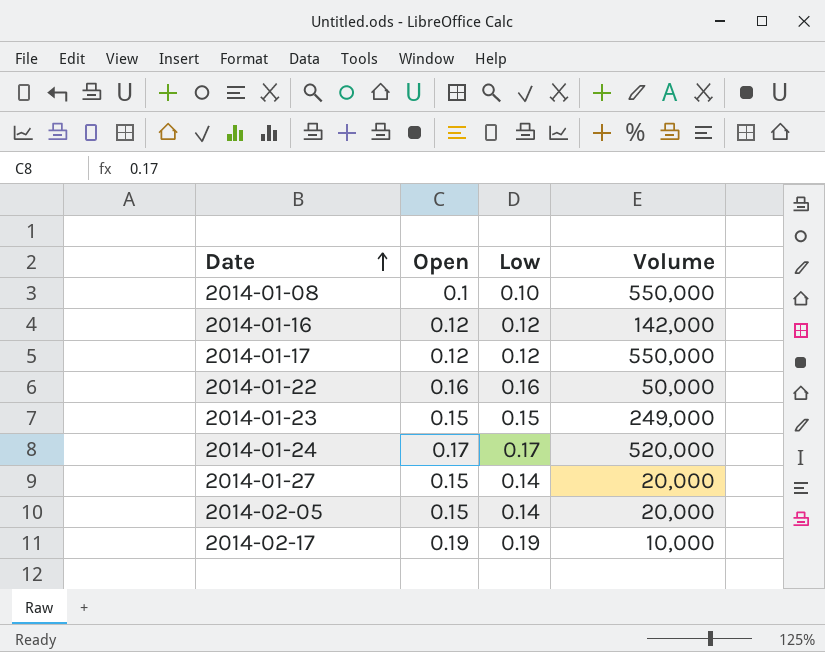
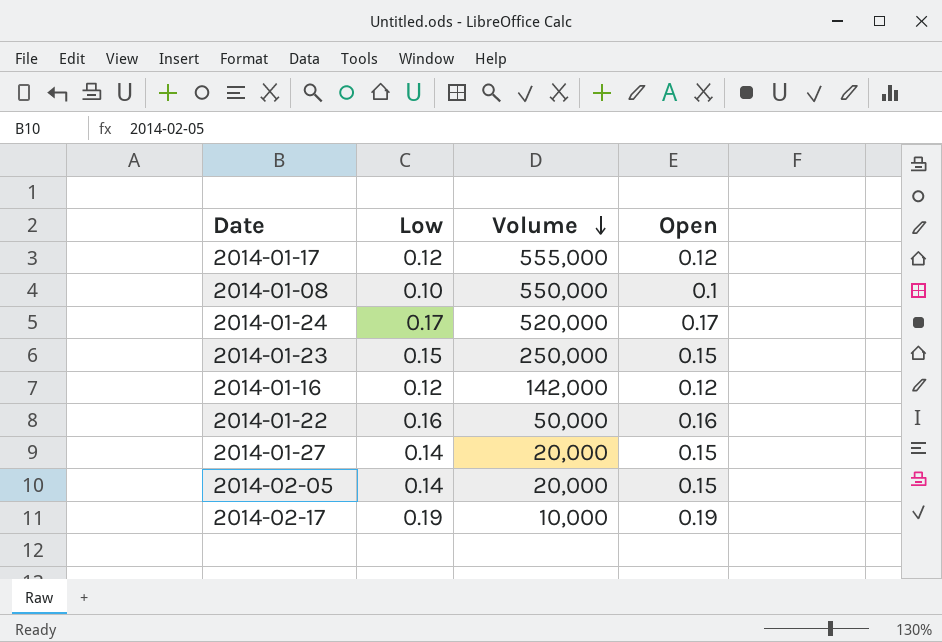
row order: Date ascending -> Volume descending
column Open | position: 2 -> 4
2014-01-17 | Volume: 550,000 -> 555,000
2014-01-23 | Volume: 249,000 -> 250,000

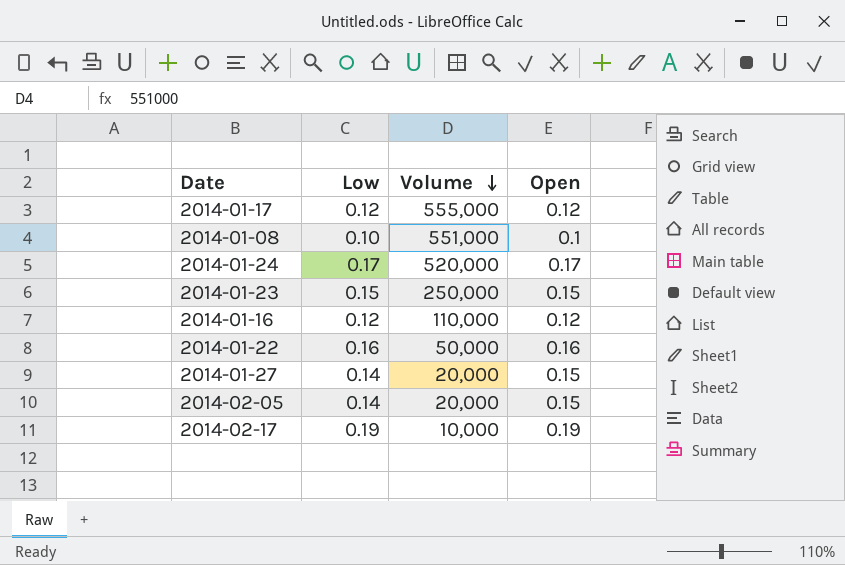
2014-01-08 | Volume: 550,000 -> 551,000
2014-01-16 | Volume: 142,000 -> 110,000

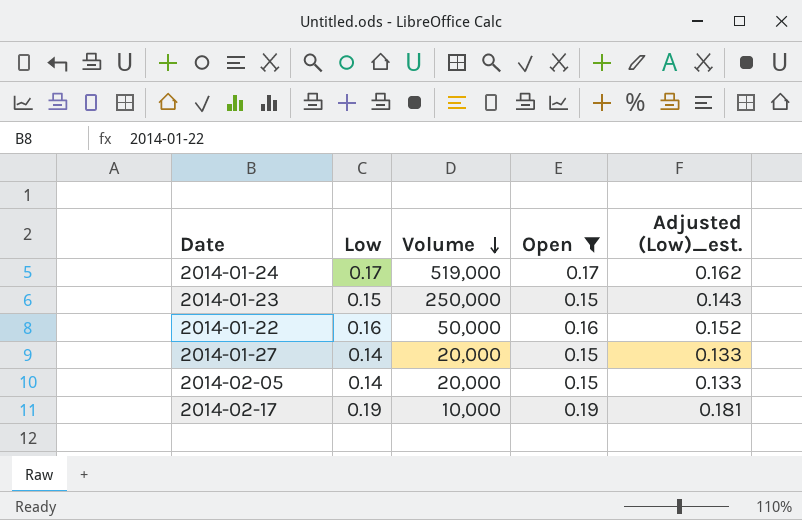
filter: none -> Open >= 0.15
column Adjusted (Low)_est. | formula: none -> [Low] * 0.95
2014-01-24 | Volume: 520,000 -> 519,000

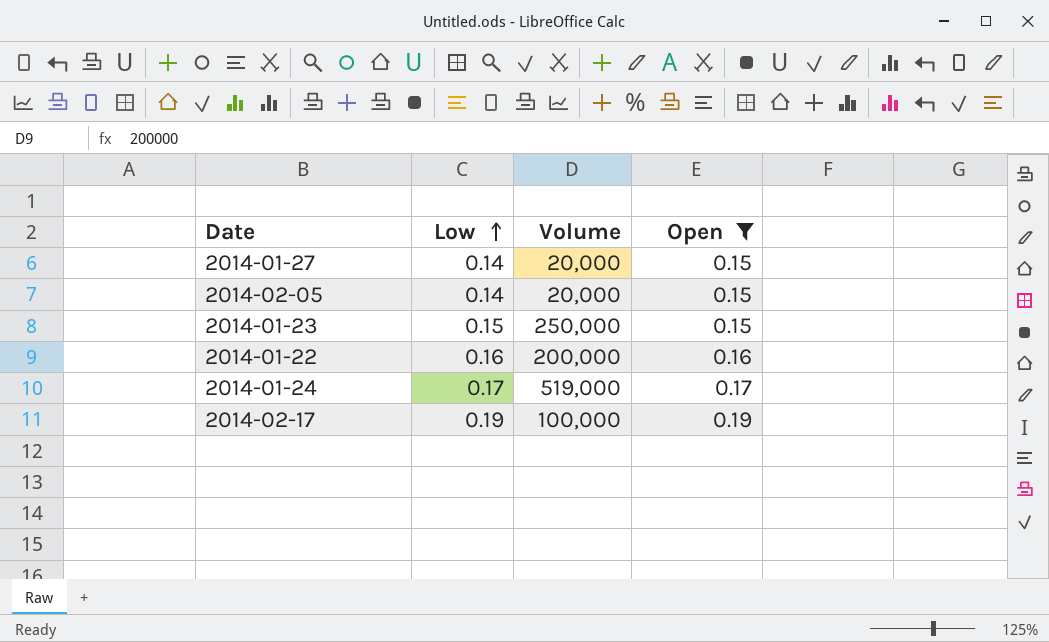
row order: Volume descending -> Low ascending
column Adjusted (Low)_est. | formula: [Low] * 0.95 -> none
2014-01-22 | Volume: 50,000 -> 200,000
2014-02-17 | Volume: 10,000 -> 100,000

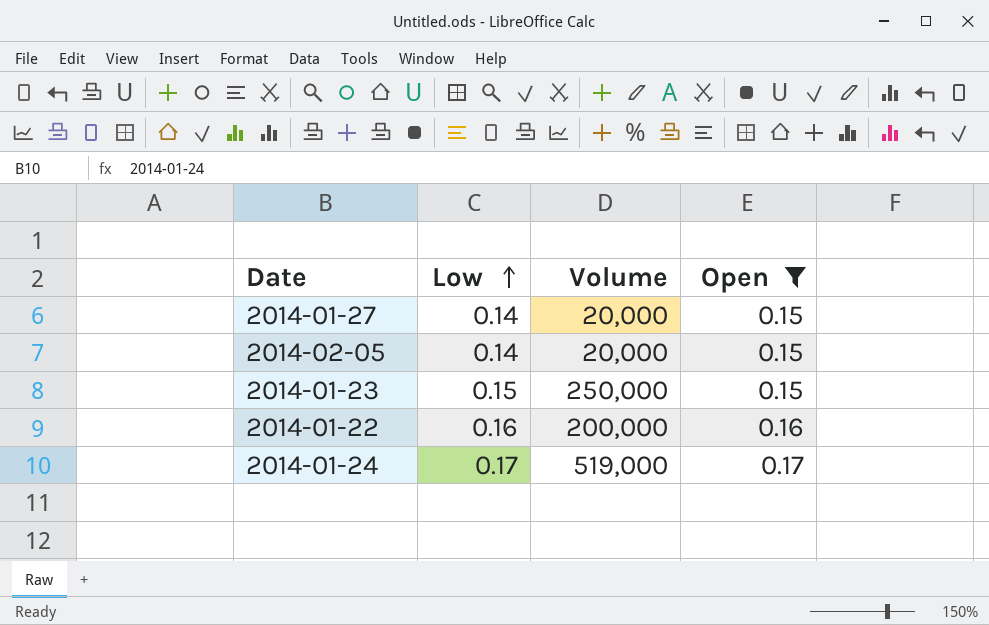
row 2014-02-17: 0.19 | 100,000 | 0.19 -> none

